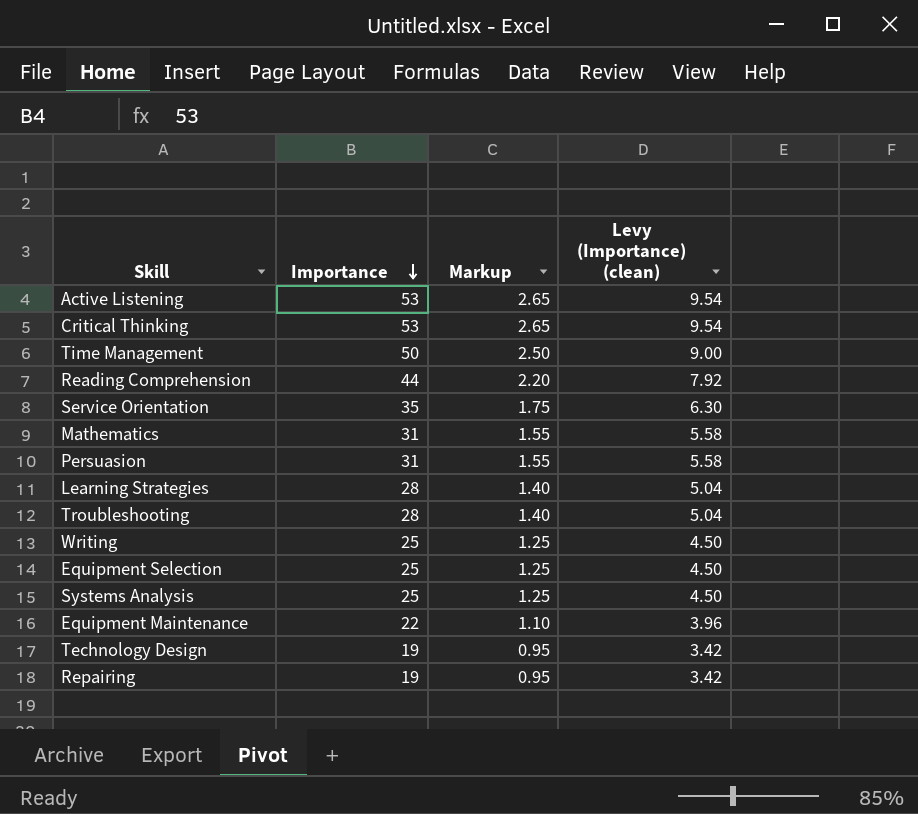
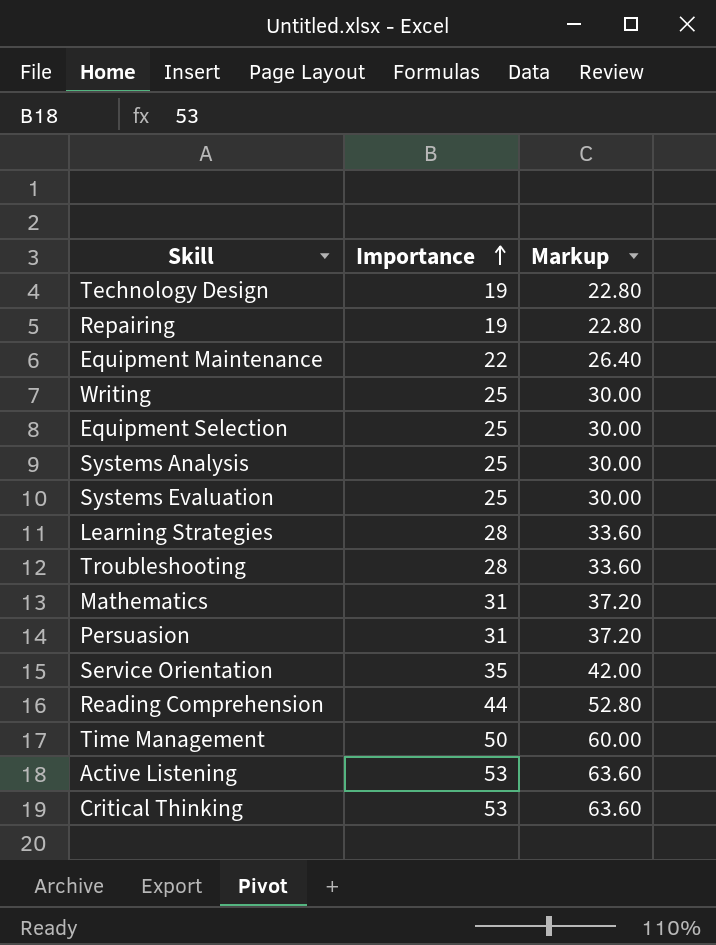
row order: Importance descending -> Importance ascending
column Levy (Importance) (clean) | formula: [Importance] * 0.18 -> none
column Markup | formula: [Importance] * 0.05 -> [Importance] * 1.2
row Systems Evaluation: none -> 25 | 30.00

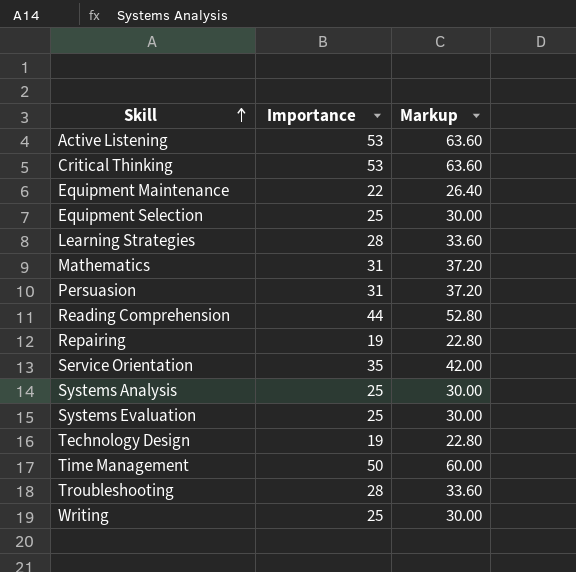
row order: Importance ascending -> Skill ascending

